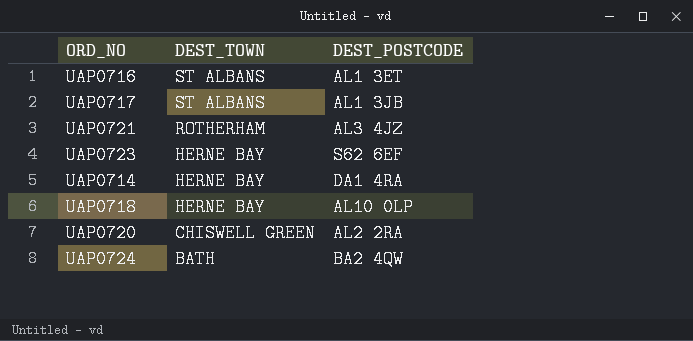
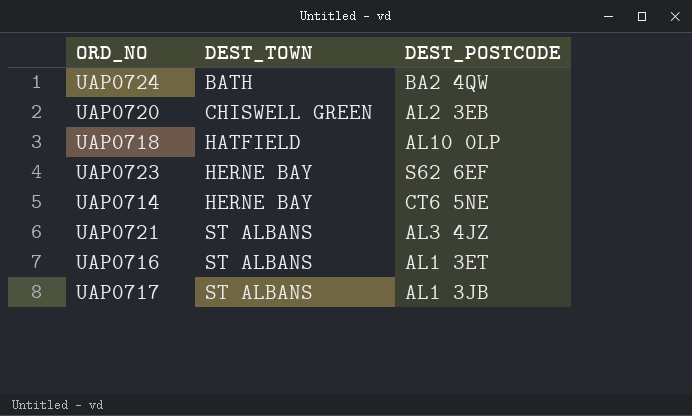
row order: DEST_TOWN descending -> DEST_TOWN ascending
UAP0720 | DEST_POSTCODE: AL2 2RA -> AL2 3EB
UAP0718 | DEST_TOWN: HERNE BAY -> HATFIELD
UAP0714 | DEST_POSTCODE: DA1 4RA -> CT6 5NE
UAP0721 | DEST_TOWN: ROTHERHAM -> ST ALBANS

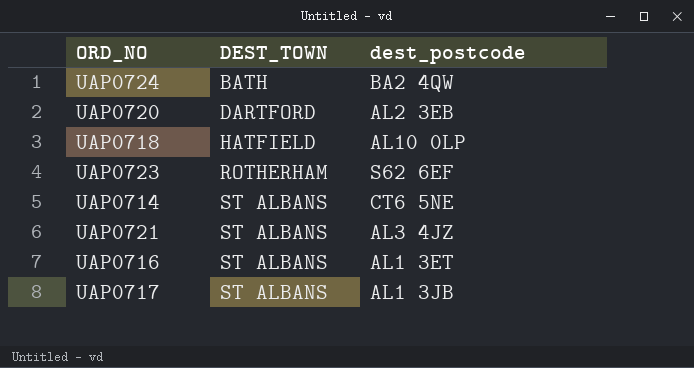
column name: DEST_POSTCODE -> dest_postcode
UAP0720 | DEST_TOWN: CHISWELL GREEN -> DARTFORD
UAP0723 | DEST_TOWN: HERNE BAY -> ROTHERHAM
UAP0714 | DEST_TOWN: HERNE BAY -> ST ALBANS

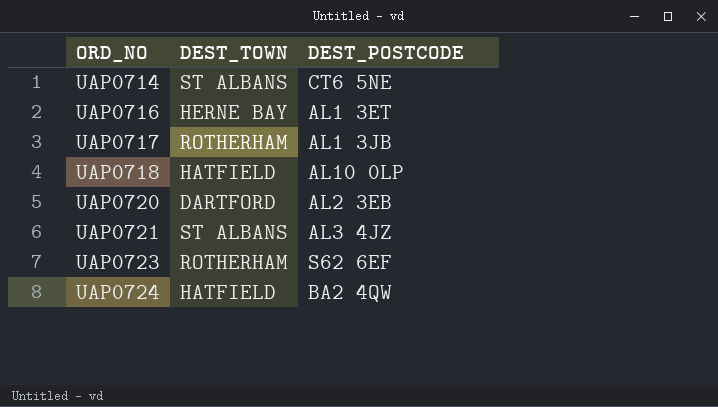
row order: DEST_TOWN ascending -> ORD_NO ascending
column name: dest_postcode -> DEST_POSTCODE
UAP0716 | DEST_TOWN: ST ALBANS -> HERNE BAY
UAP0717 | DEST_TOWN: ST ALBANS -> ROTHERHAM
UAP0724 | DEST_TOWN: BATH -> HATFIELD

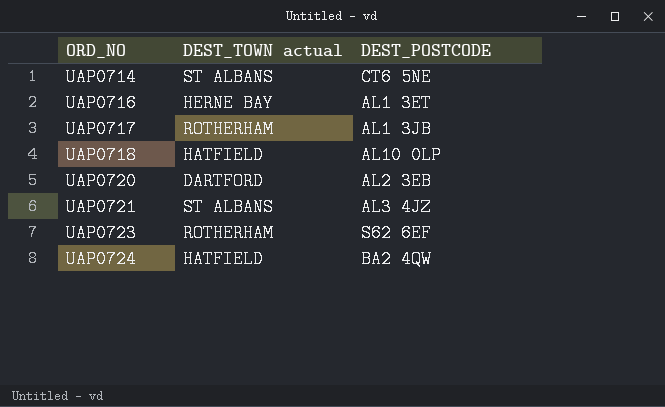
column name: DEST_TOWN -> DEST_TOWN actual

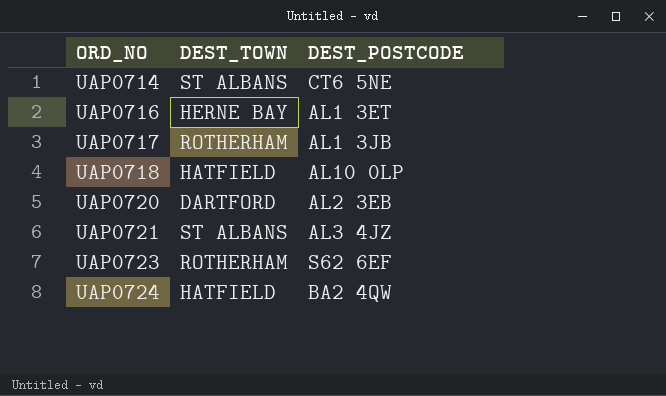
column name: DEST_TOWN actual -> DEST_TOWN

